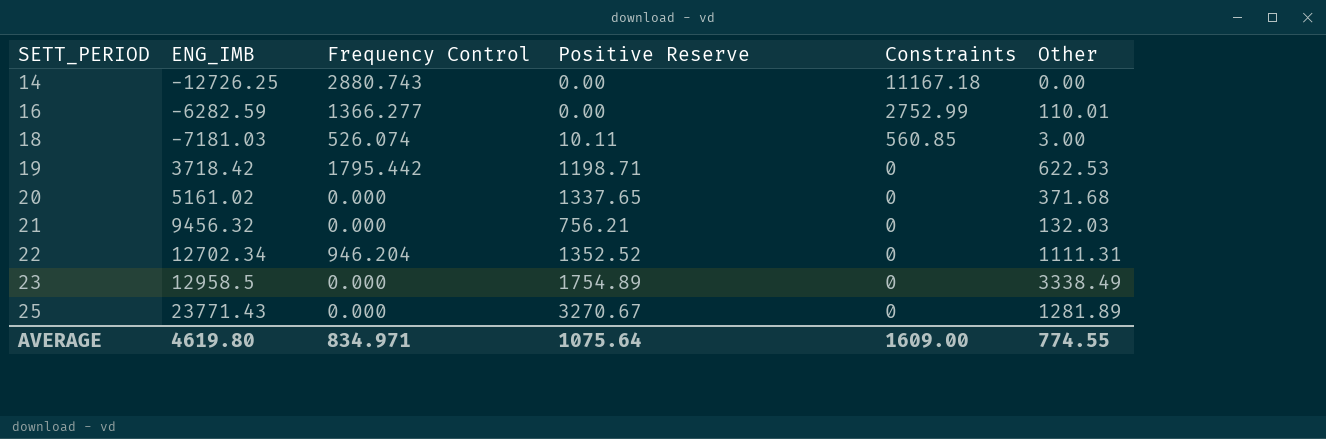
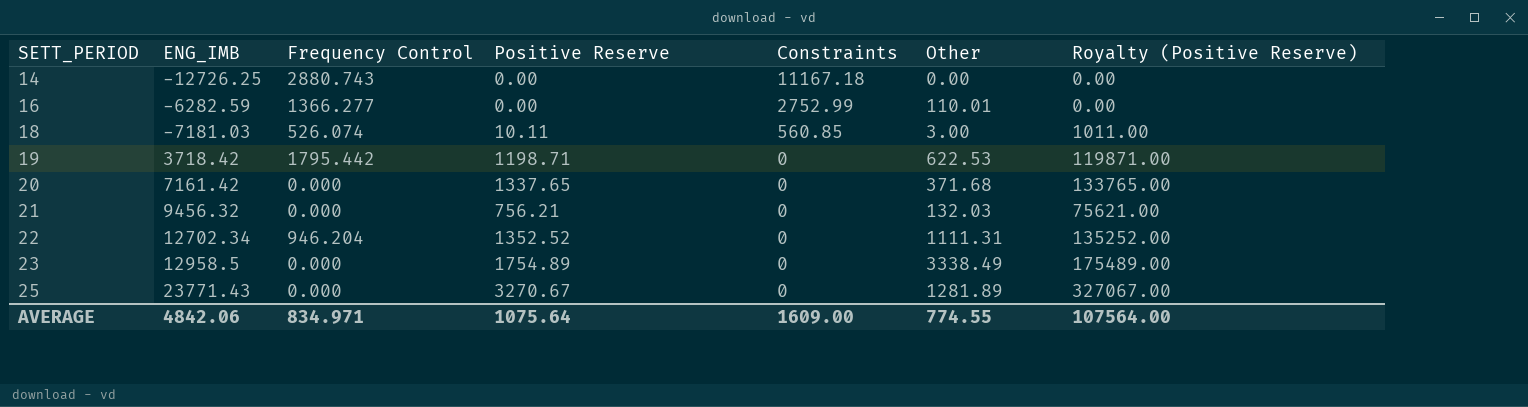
column Royalty (Positive Reserve) | formula: none -> [Positive Reserve] * 100
20 | ENG_IMB: 5161.02 -> 7161.42
AVERAGE | ENG_IMB: 4619.80 -> 4842.06

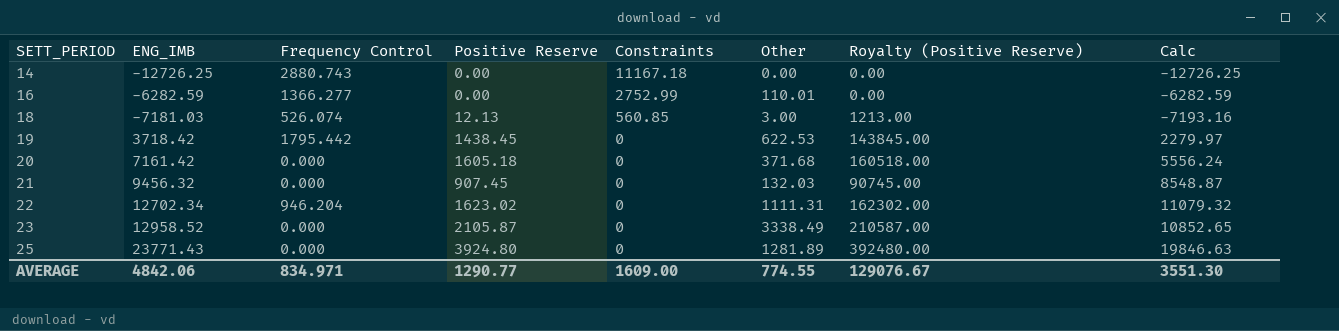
column Calc | formula: none -> [ENG_IMB] - [Positive Reserve]
18 | Positive Reserve: 10.11 -> 12.13
18 | Royalty (Positive Reserve): 1011.00 -> 1213.00
19 | Positive Reserve: 1198.71 -> 1438.45
19 | Royalty (Positive Reserve): 119871.00 -> 143845.00
20 | Positive Reserve: 1337.65 -> 1605.18
20 | Royalty (Positive Reserve): 133765.00 -> 160518.00
21 | Positive Reserve: 756.21 -> 907.45
21 | Royalty (Positive Reserve): 75621.00 -> 90745.00
22 | Positive Reserve: 1352.52 -> 1623.02
22 | Royalty (Positive Reserve): 135252.00 -> 162302.00
23 | ENG_IMB: 12958.5 -> 12958.52
23 | Positive Reserve: 1754.89 -> 2105.87
23 | Royalty (Positive Reserve): 175489.00 -> 210587.00
25 | Positive Reserve: 3270.67 -> 3924.80
25 | Royalty (Positive Reserve): 327067.00 -> 392480.00
AVERAGE | Positive Reserve: 1075.64 -> 1290.77
AVERAGE | Royalty (Positive Reserve): 107564.00 -> 129076.67

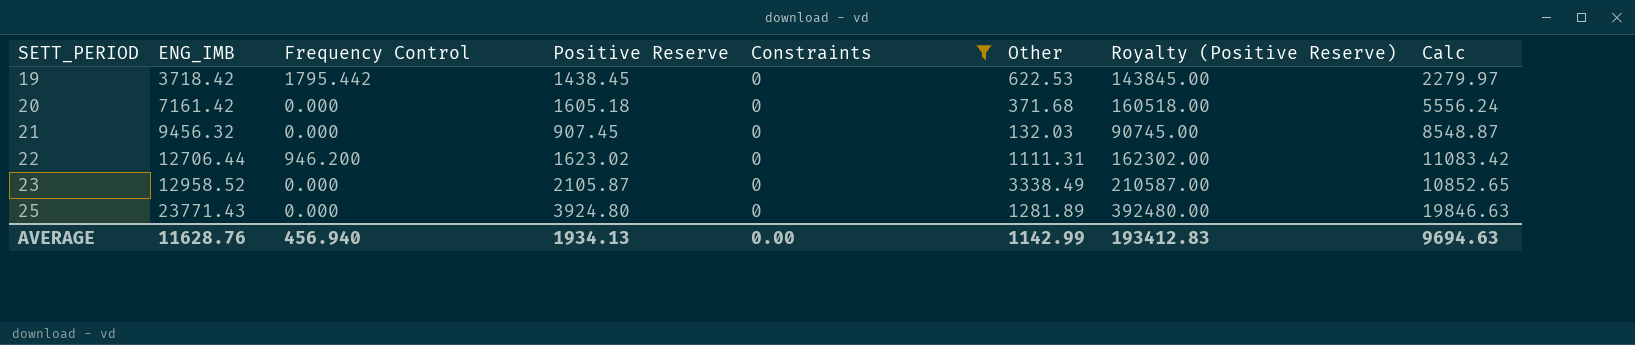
filter: none -> Constraints = 0
22 | ENG_IMB: 12702.34 -> 12706.44
22 | Frequency Control: 946.204 -> 946.200
22 | Calc: 11079.32 -> 11083.42
AVERAGE | ENG_IMB: 4842.06 -> 11628.76
AVERAGE | Frequency Control: 834.971 -> 456.940
AVERAGE | Positive Reserve: 1290.77 -> 1934.13
AVERAGE | Constraints: 1609.00 -> 0.00
AVERAGE | Other: 774.55 -> 1142.99
AVERAGE | Royalty (Positive Reserve): 129076.67 -> 193412.83
AVERAGE | Calc: 3551.30 -> 9694.63

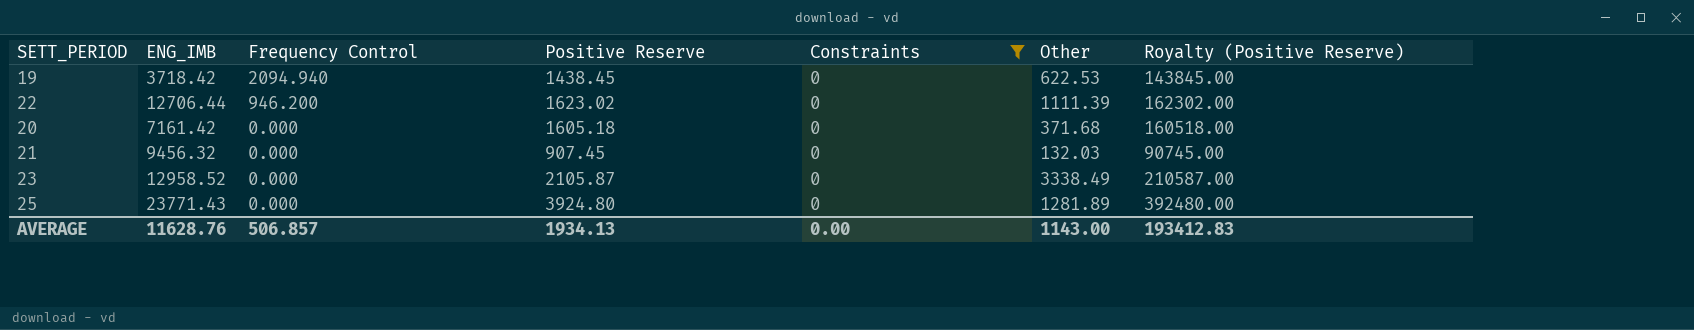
row order: SETT_PERIOD ascending -> Frequency Control descending
column Calc | formula: [ENG_IMB] - [Positive Reserve] -> none
19 | Frequency Control: 1795.442 -> 2094.940
22 | Other: 1111.31 -> 1111.39
AVERAGE | Frequency Control: 456.940 -> 506.857
AVERAGE | Other: 1142.99 -> 1143.00

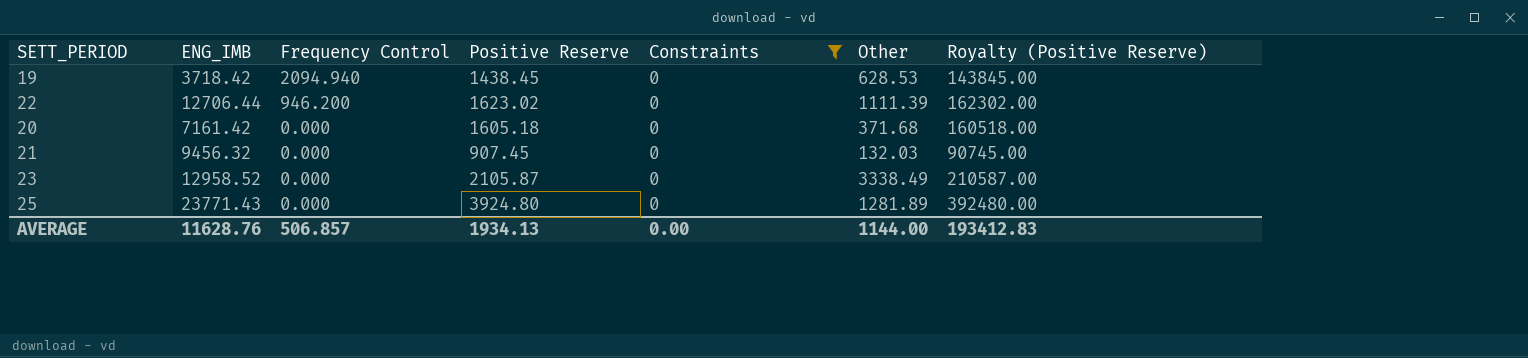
19 | Other: 622.53 -> 628.53
AVERAGE | Other: 1143.00 -> 1144.00

